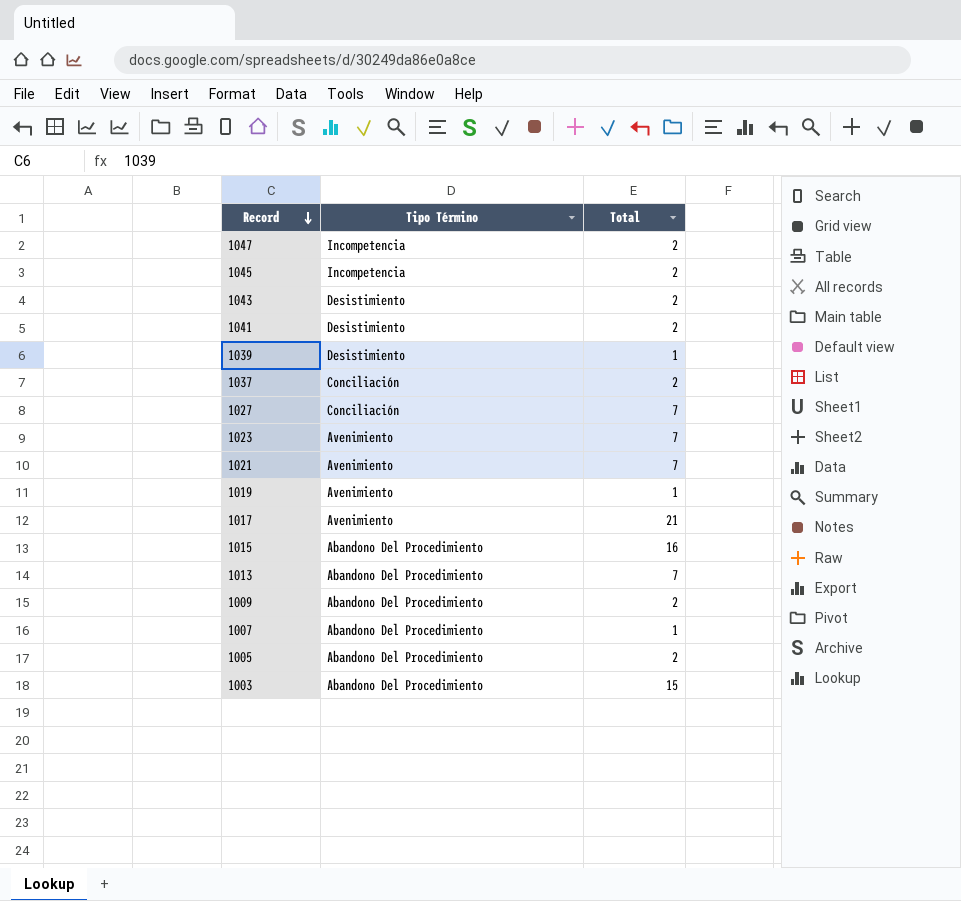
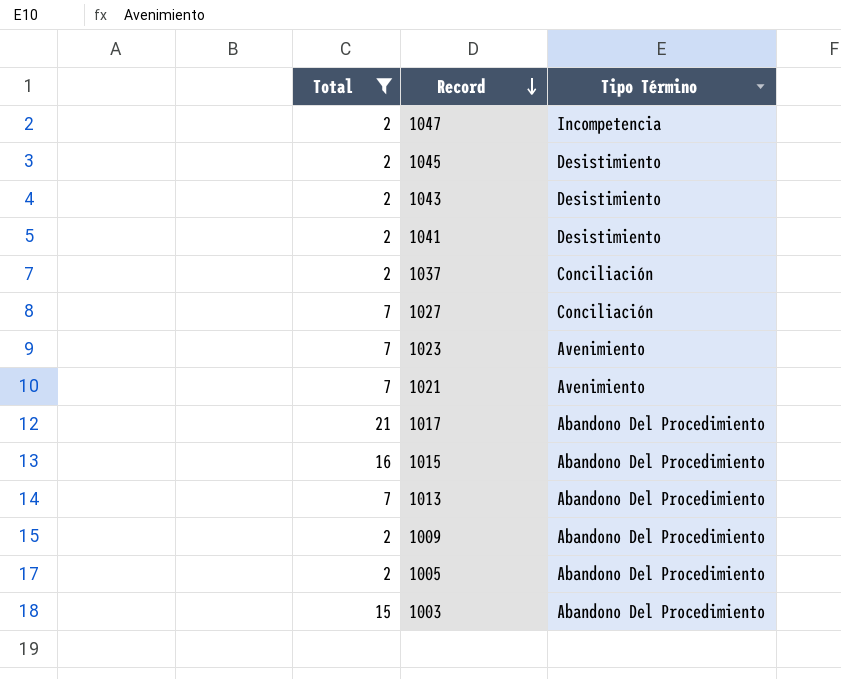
filter: none -> Total != 1
column Total | position: 3 -> 1
1045 | Tipo Término: Incompetencia -> Desistimiento
1017 | Tipo Término: Avenimiento -> Abandono Del Procedimiento

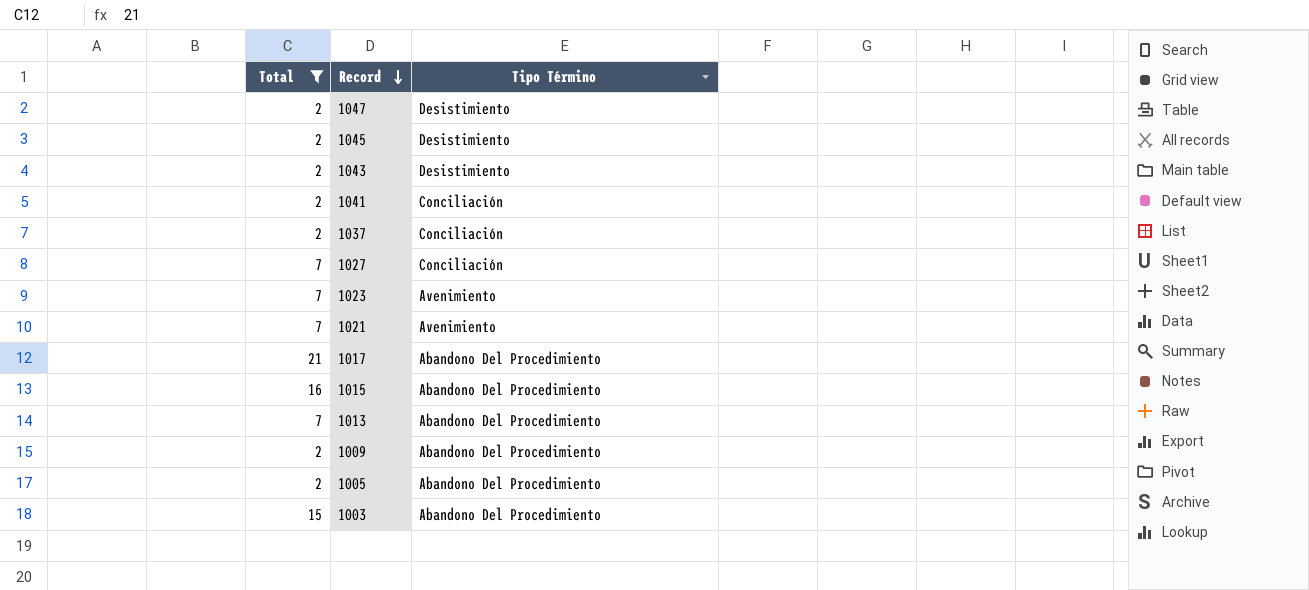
1047 | Tipo Término: Incompetencia -> Desistimiento
1041 | Tipo Término: Desistimiento -> Conciliación

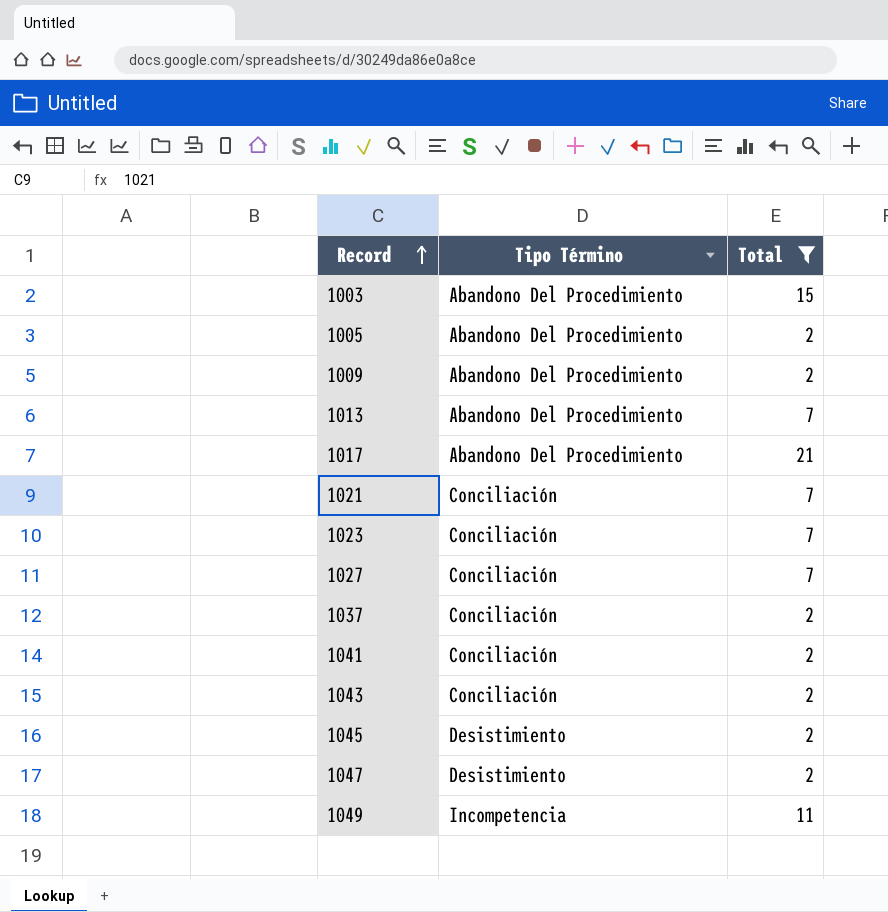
row order: Record descending -> Record ascending
column Total | position: 1 -> 3
row 1015: 16 | Abandono Del Procedimiento -> none
1021 | Tipo Término: Avenimiento -> Conciliación
1023 | Tipo Término: Avenimiento -> Conciliación
1043 | Tipo Término: Desistimiento -> Conciliación
row 1049: none -> Incompetencia | 11

